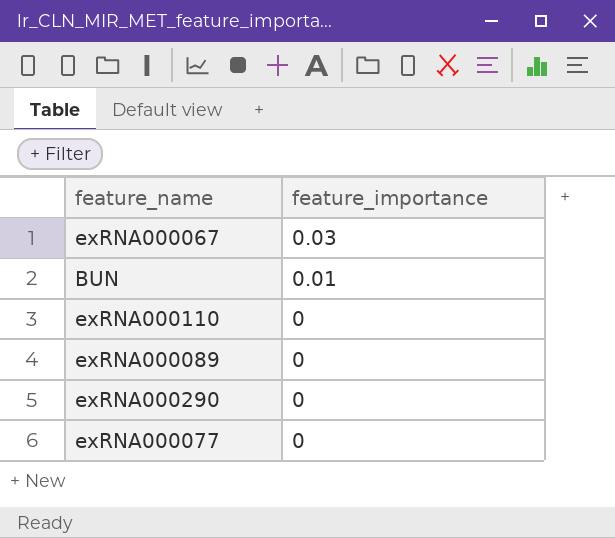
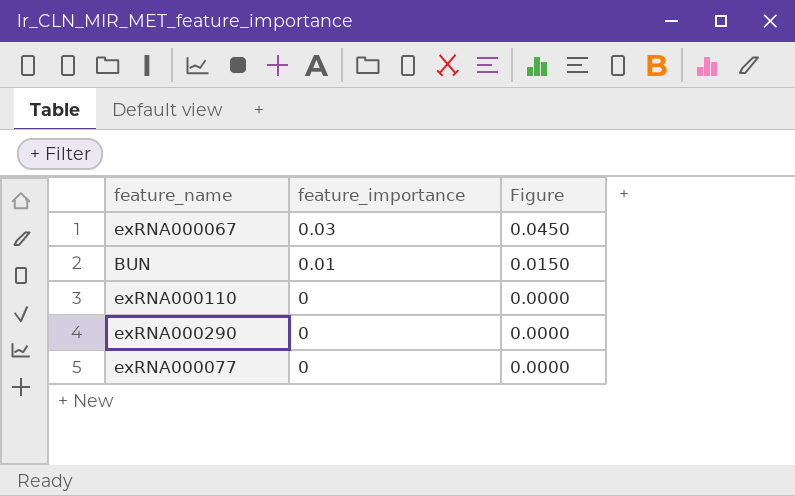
column Figure | formula: none -> [feature_importance] * 1.5
row exRNA000089: 0 -> none

